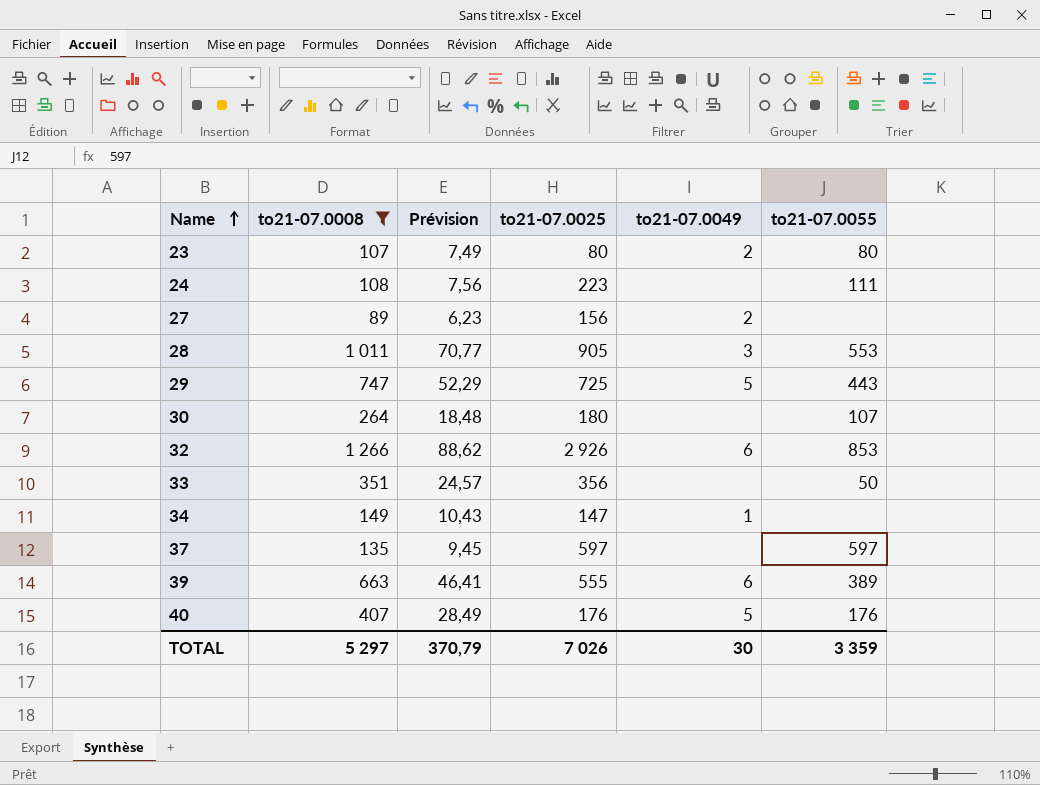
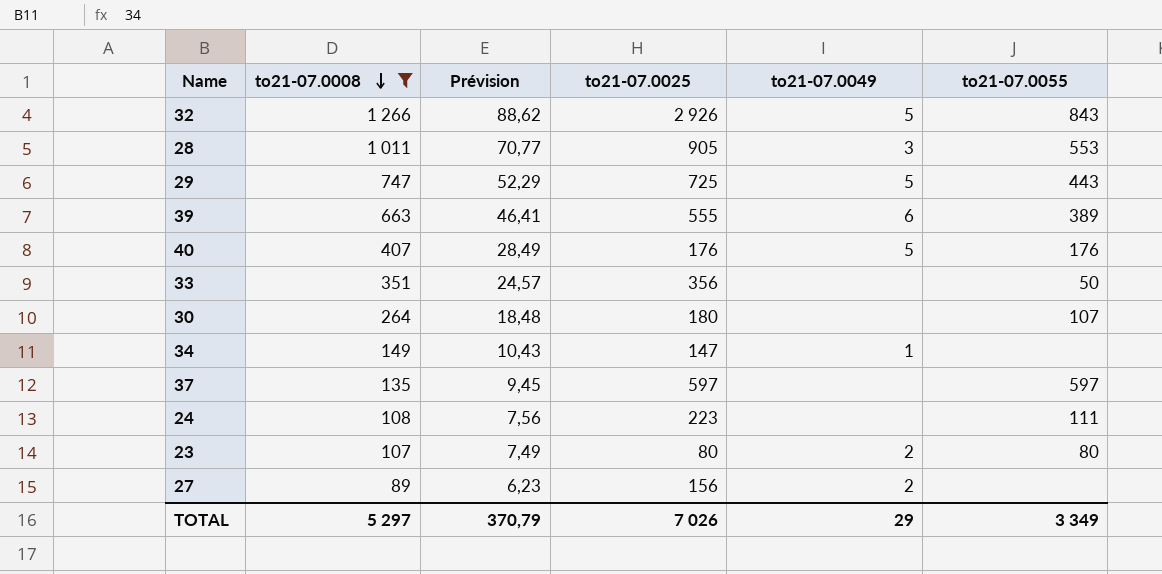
row order: Name ascending -> to21-07.0008 descending
32 | to21-07.0049: 6 -> 5
32 | to21-07.0055: 853 -> 843
TOTAL | to21-07.0049: 30 -> 29
TOTAL | to21-07.0055: 3 359 -> 3 349

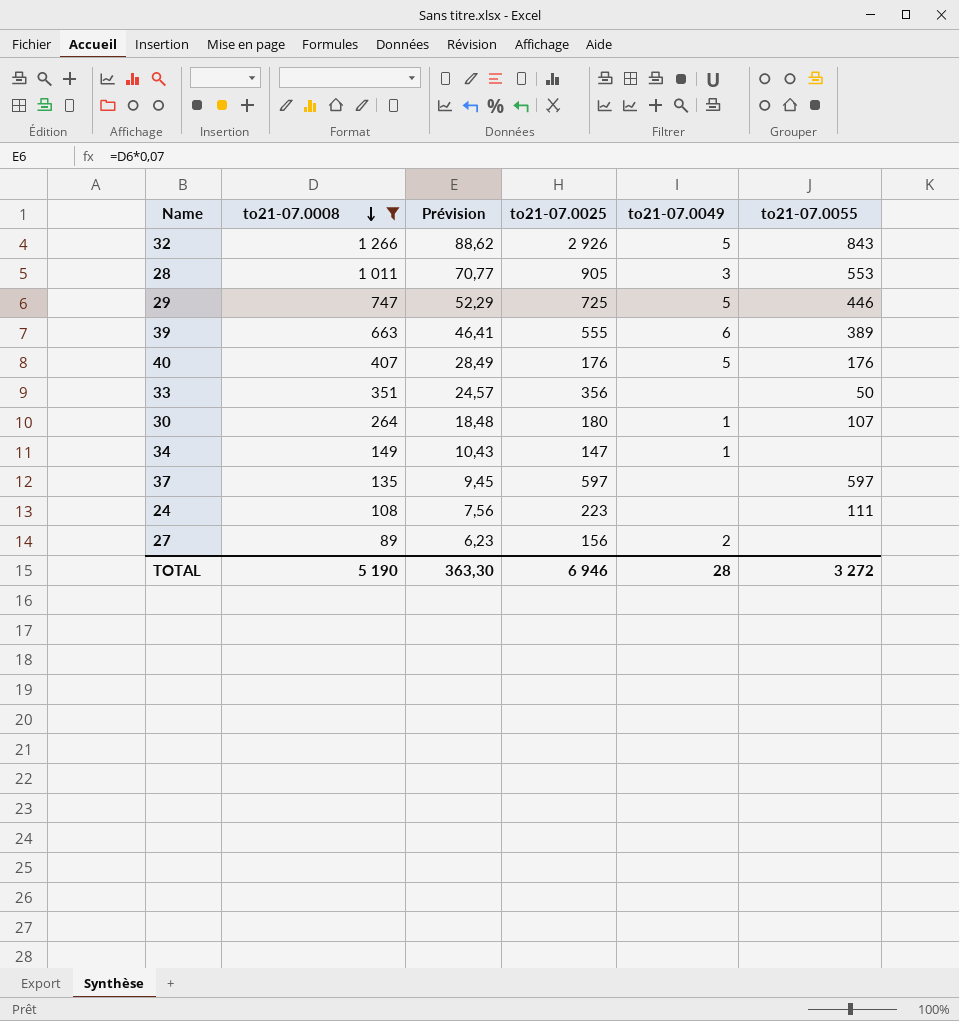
row 23: 107 | 7,49 | 80 | 2 | 80 -> none
29 | to21-07.0055: 443 -> 446
30 | to21-07.0049: none -> 1
TOTAL | to21-07.0008: 5 297 -> 5 190
TOTAL | Prévision: 370,79 -> 363,30
TOTAL | to21-07.0025: 7 026 -> 6 946
TOTAL | to21-07.0049: 29 -> 28
TOTAL | to21-07.0055: 3 349 -> 3 272

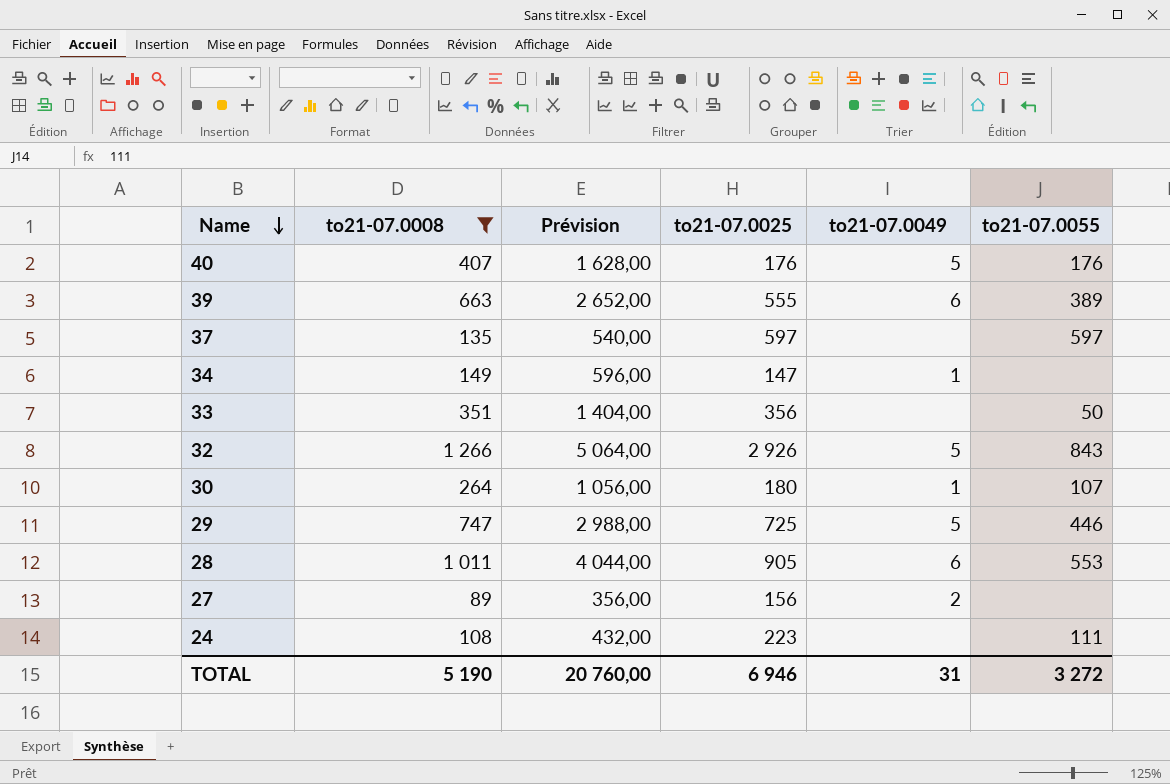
row order: to21-07.0008 descending -> Name descending
column Prévision | formula: [to21-07.0008] * 0,07 -> [to21-07.0008] * 4
28 | to21-07.0049: 3 -> 6
TOTAL | Prévision: 363,30 -> 20 760,00
TOTAL | to21-07.0049: 28 -> 31

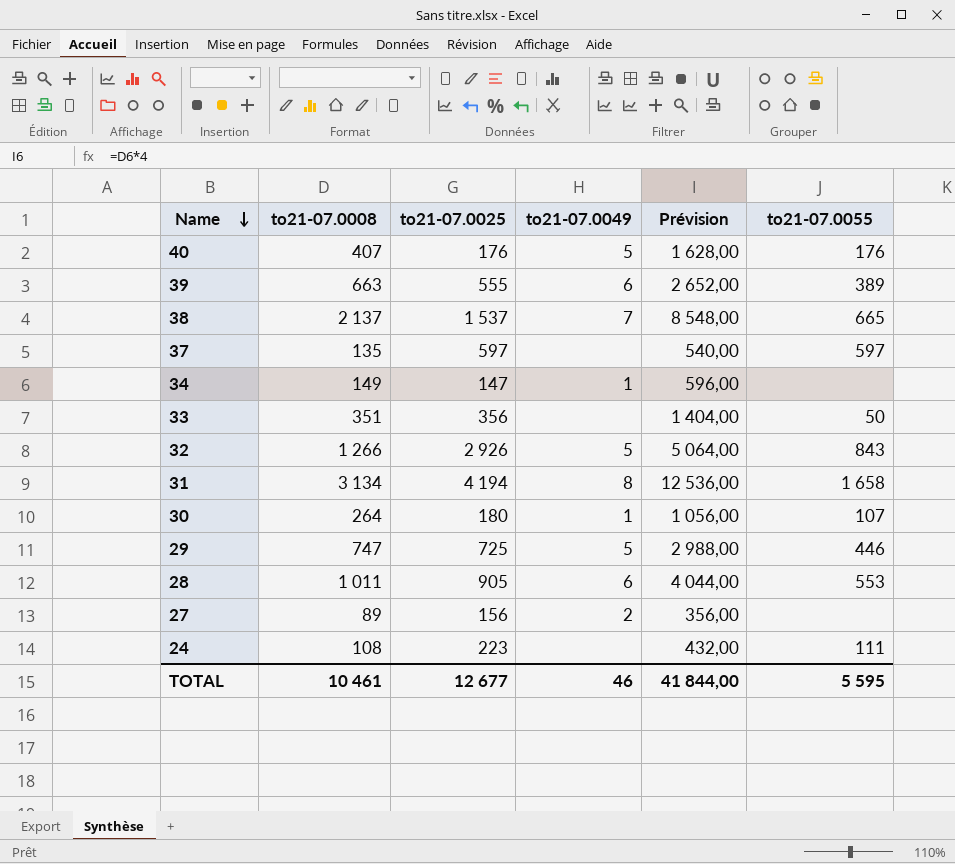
filter: to21-07.0008 <= 1 266 -> none
column Prévision | position: 3 -> 5
TOTAL | to21-07.0008: 5 190 -> 10 461
TOTAL | to21-07.0025: 6 946 -> 12 677
TOTAL | to21-07.0049: 31 -> 46
TOTAL | Prévision: 20 760,00 -> 41 844,00
TOTAL | to21-07.0055: 3 272 -> 5 595

